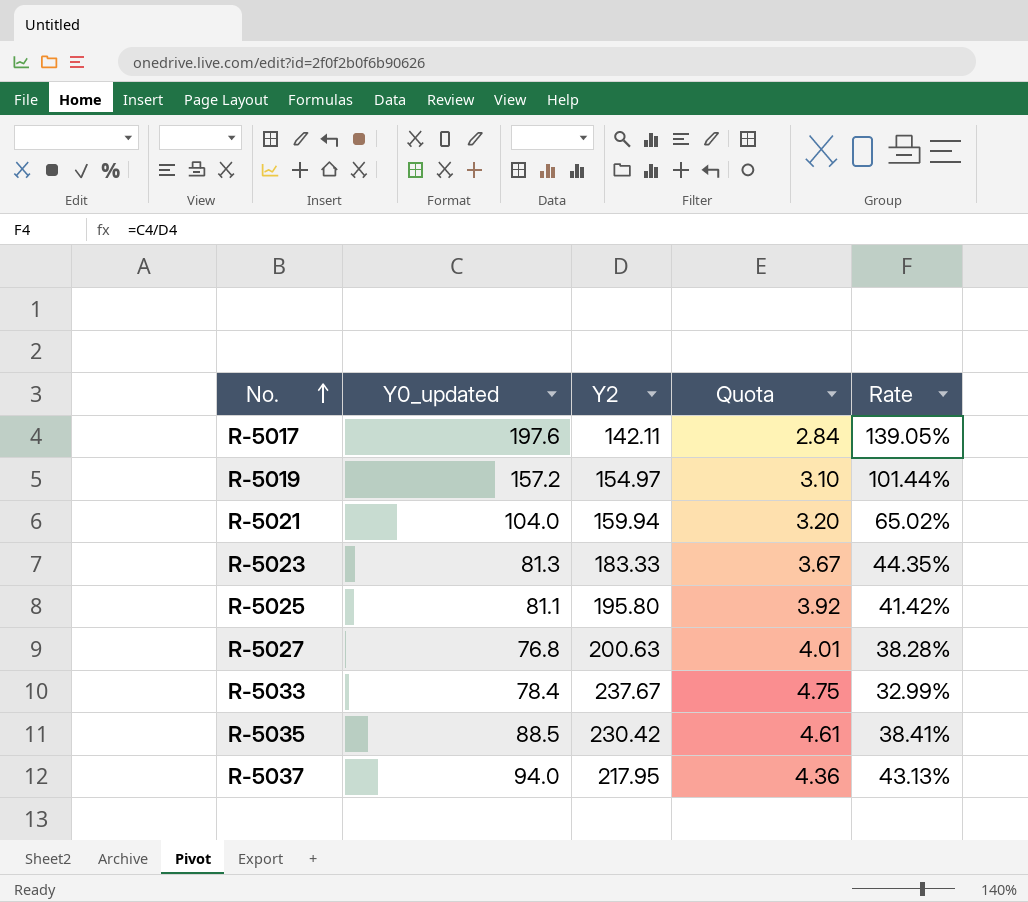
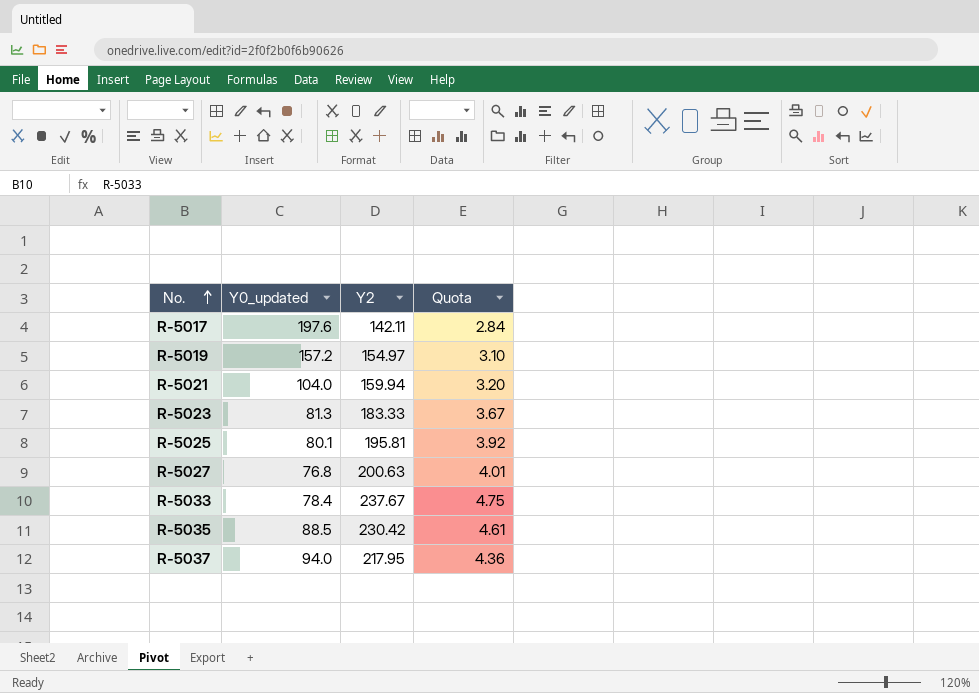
column Rate | formula: [Y0_updated] / [Y2] -> none
R-5025 | Y0_updated: 81.1 -> 80.1
R-5025 | Y2: 195.80 -> 195.81

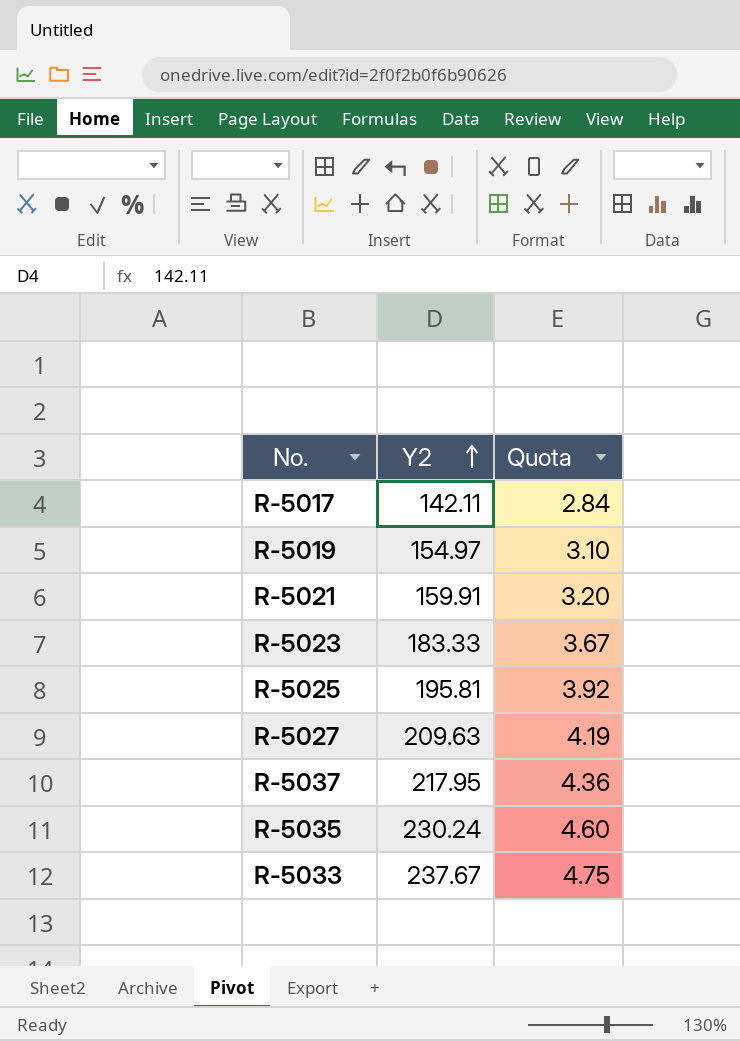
row order: No. ascending -> Y2 ascending
column Y0_updated | position: 2 -> none
R-5021 | Y2: 159.94 -> 159.91
R-5027 | Y2: 200.63 -> 209.63
R-5027 | Quota: 4.01 -> 4.19
R-5035 | Y2: 230.42 -> 230.24
R-5035 | Quota: 4.61 -> 4.60

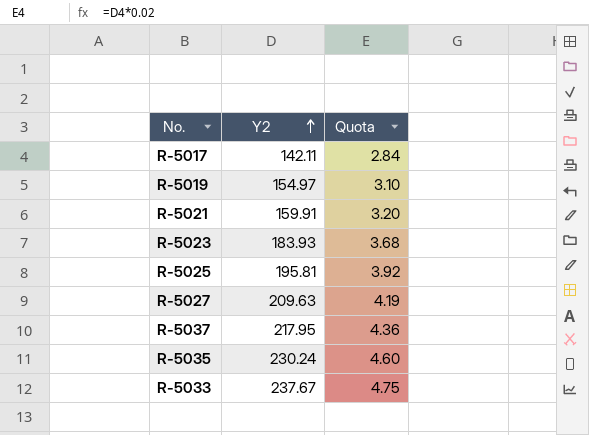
R-5023 | Y2: 183.33 -> 183.93
R-5023 | Quota: 3.67 -> 3.68

